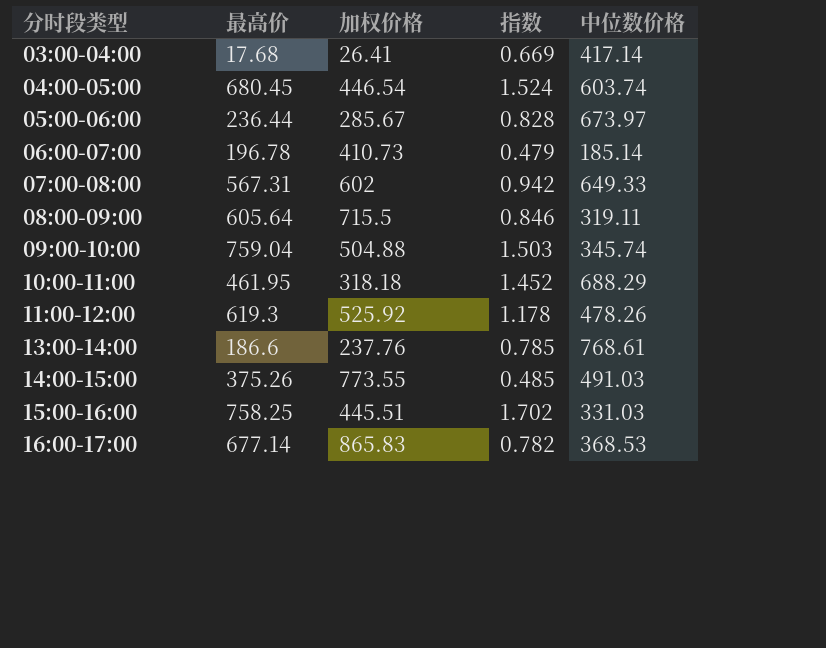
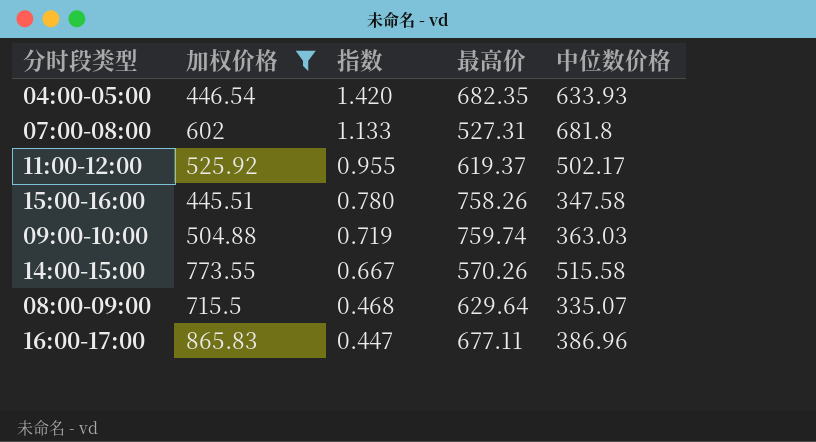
filter: none -> 加权价格 >= 445.51
row order: 分时段类型 ascending -> 指数 descending
column 指数 | formula: [最高价] / [加权价格] -> [中位数价格] / [加权价格]
column 最高价 | position: 2 -> 4
04:00-05:00 | 最高价: 680.45 -> 682.35
04:00-05:00 | 中位数价格: 603.74 -> 633.93
07:00-08:00 | 最高价: 567.31 -> 527.31
07:00-08:00 | 中位数价格: 649.33 -> 681.8
11:00-12:00 | 最高价: 619.3 -> 619.37
11:00-12:00 | 中位数价格: 478.26 -> 502.17
15:00-16:00 | 最高价: 758.25 -> 758.26
15:00-16:00 | 中位数价格: 331.03 -> 347.58
09:00-10:00 | 最高价: 759.04 -> 759.74
09:00-10:00 | 中位数价格: 345.74 -> 363.03
14:00-15:00 | 最高价: 375.26 -> 570.26
14:00-15:00 | 中位数价格: 491.03 -> 515.58
08:00-09:00 | 最高价: 605.64 -> 629.64
08:00-09:00 | 中位数价格: 319.11 -> 335.07
16:00-17:00 | 最高价: 677.14 -> 677.11
16:00-17:00 | 中位数价格: 368.53 -> 386.96

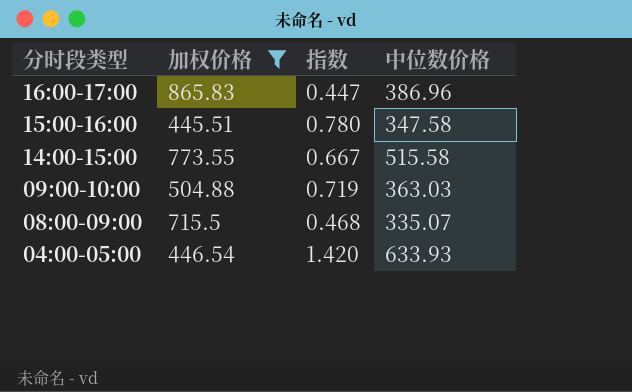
row order: 指数 descending -> 分时段类型 descending
column 最高价 | position: 4 -> none
row 07:00-08:00: 602 | 1.133 | 527.31 | 681.8 -> none
row 11:00-12:00: 525.92 | 0.955 | 619.37 | 502.17 -> none

